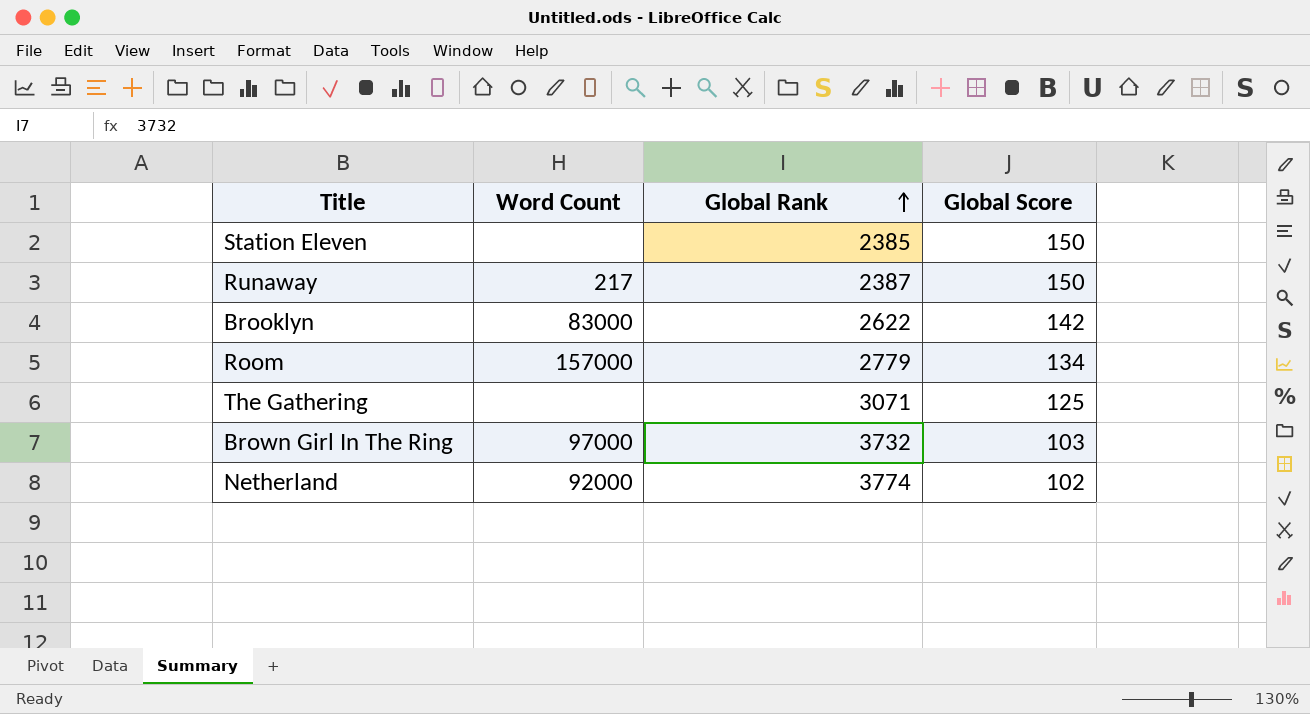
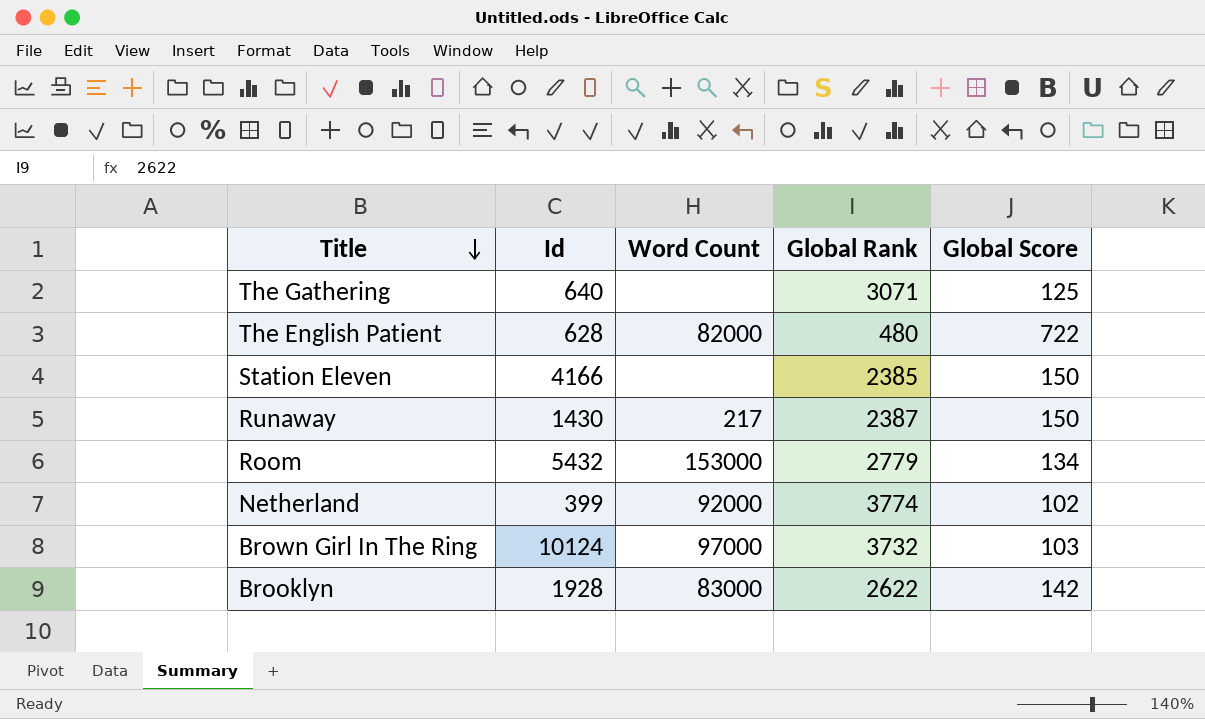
row order: Global Rank ascending -> Title descending
column Id | position: none -> 2
row The English Patient: none -> 628 | 82000 | 480 | 722
Room | Word Count: 157000 -> 153000

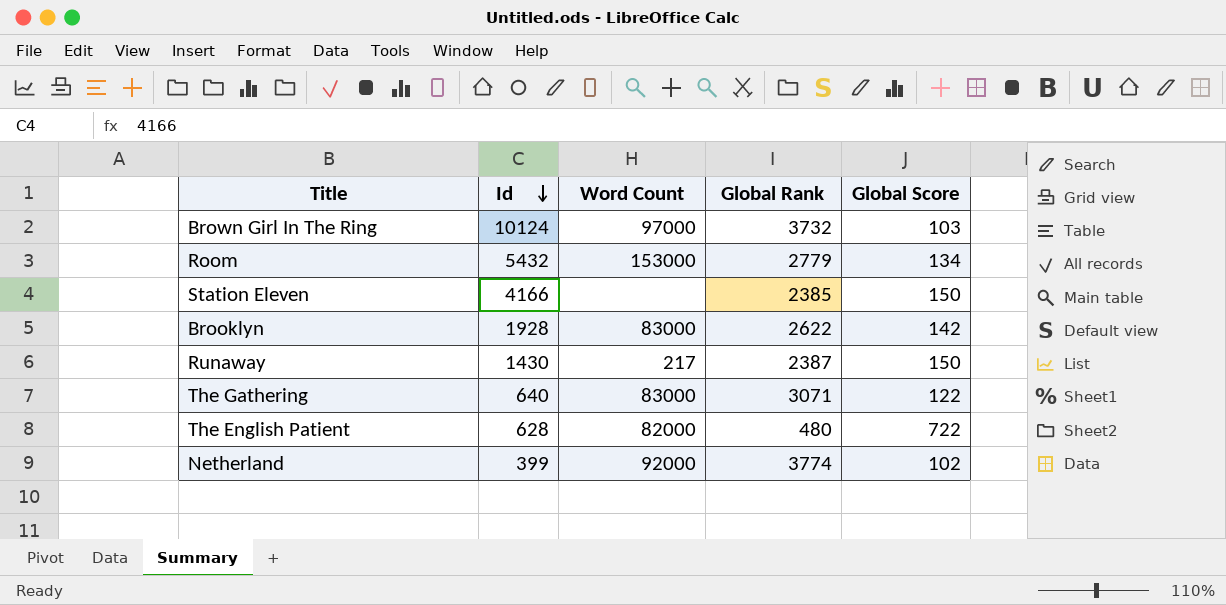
row order: Title descending -> Id descending
The Gathering | Word Count: none -> 83000
The Gathering | Global Score: 125 -> 122

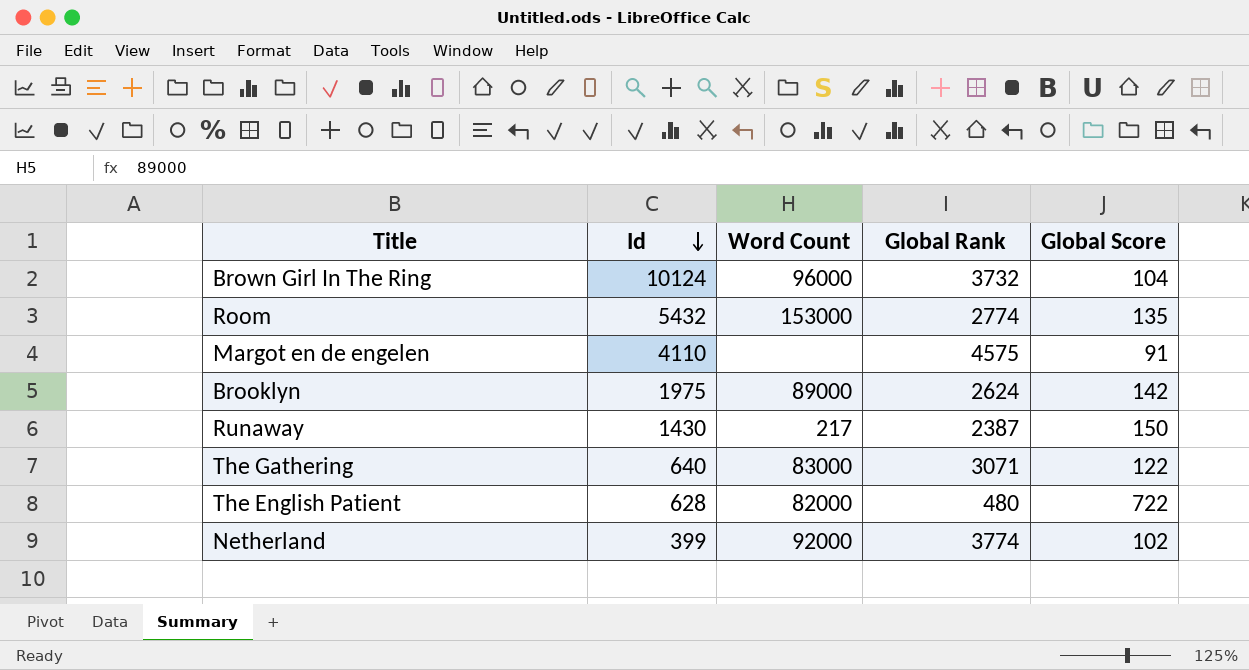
row Station Eleven: 4166 | none | 2385 | 150 -> none
Brown Girl In The Ring | Word Count: 97000 -> 96000
Brown Girl In The Ring | Global Score: 103 -> 104
Room | Global Rank: 2779 -> 2774
Room | Global Score: 134 -> 135
row Margot en de engelen: none -> 4110 | none | 4575 | 91
Brooklyn | Id: 1928 -> 1975
Brooklyn | Word Count: 83000 -> 89000
Brooklyn | Global Rank: 2622 -> 2624

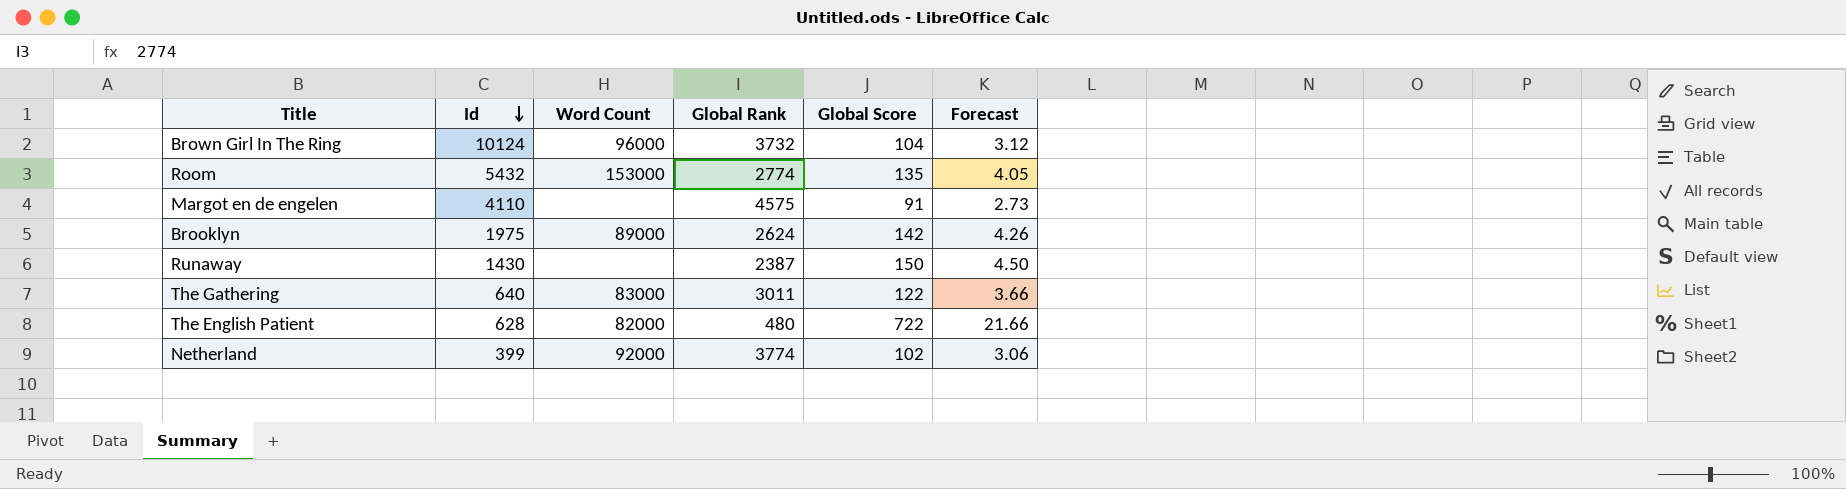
column Forecast | formula: none -> [Global Score] * 0.03
Runaway | Word Count: 217 -> none
The Gathering | Global Rank: 3071 -> 3011

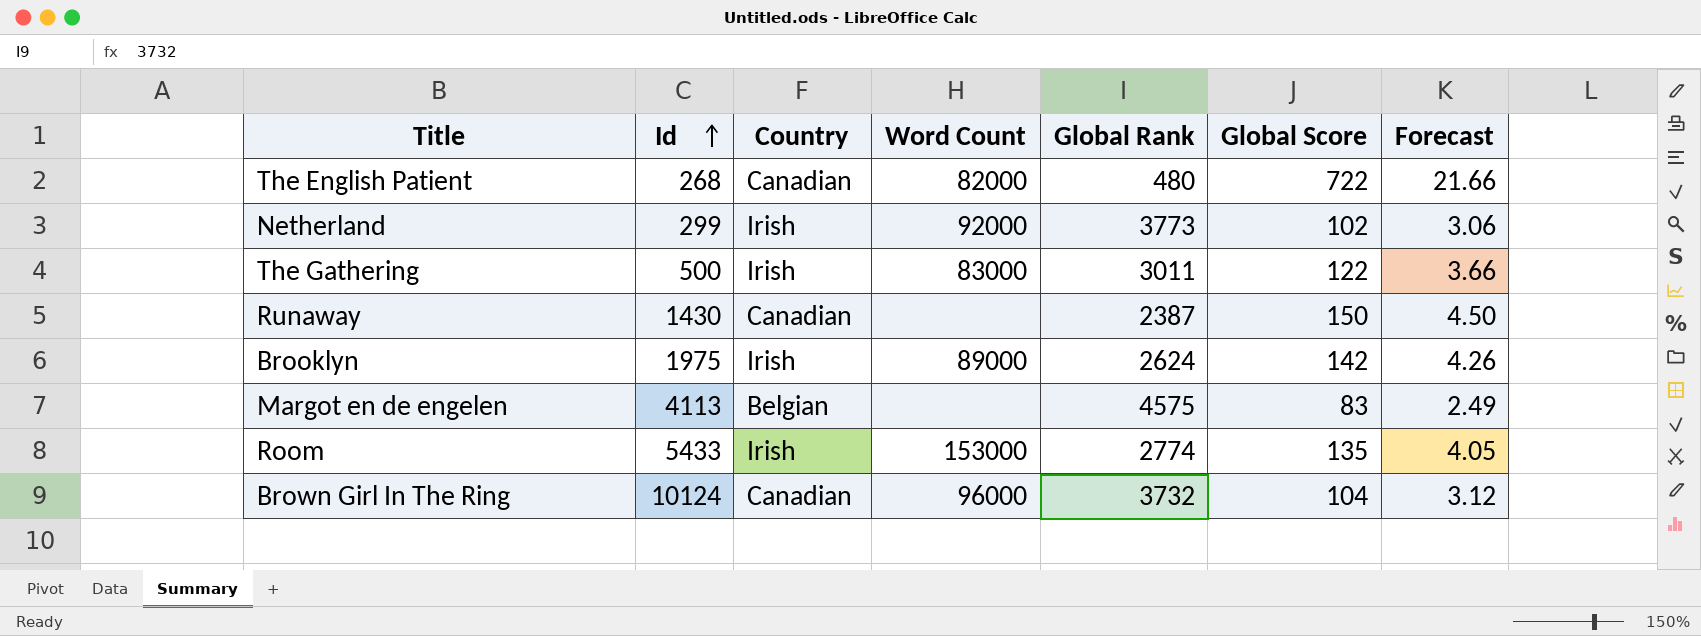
row order: Id descending -> Id ascending
column Country | position: none -> 3
The English Patient | Id: 628 -> 268
Netherland | Id: 399 -> 299
Netherland | Global Rank: 3774 -> 3773
The Gathering | Id: 640 -> 500
Margot en de engelen | Id: 4110 -> 4113
Margot en de engelen | Global Score: 91 -> 83
Margot en de engelen | Forecast: 2.73 -> 2.49
Room | Id: 5432 -> 5433

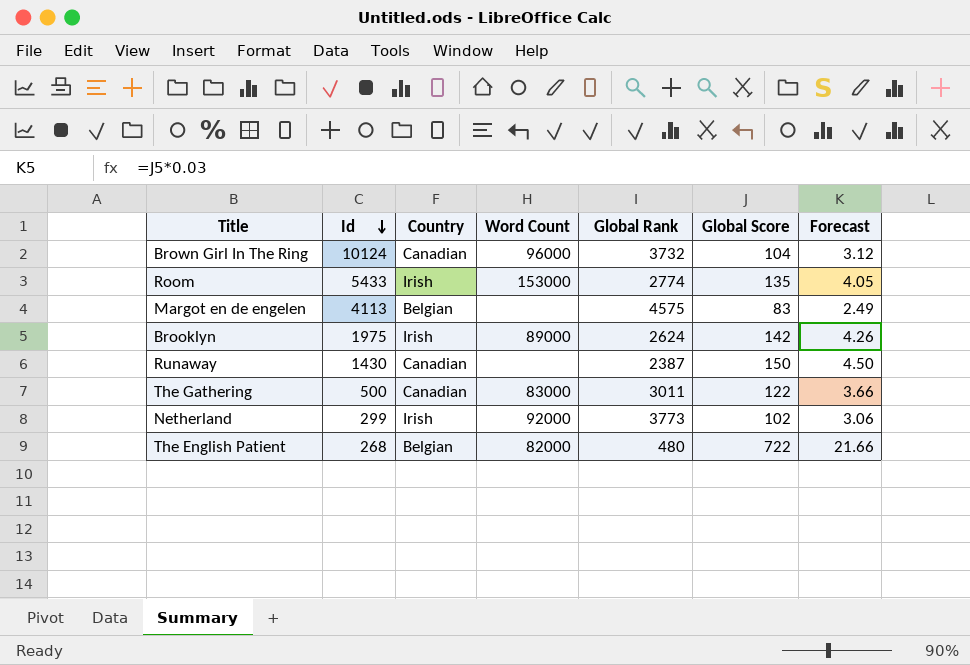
row order: Id ascending -> Id descending
The Gathering | Country: Irish -> Canadian
The English Patient | Country: Canadian -> Belgian

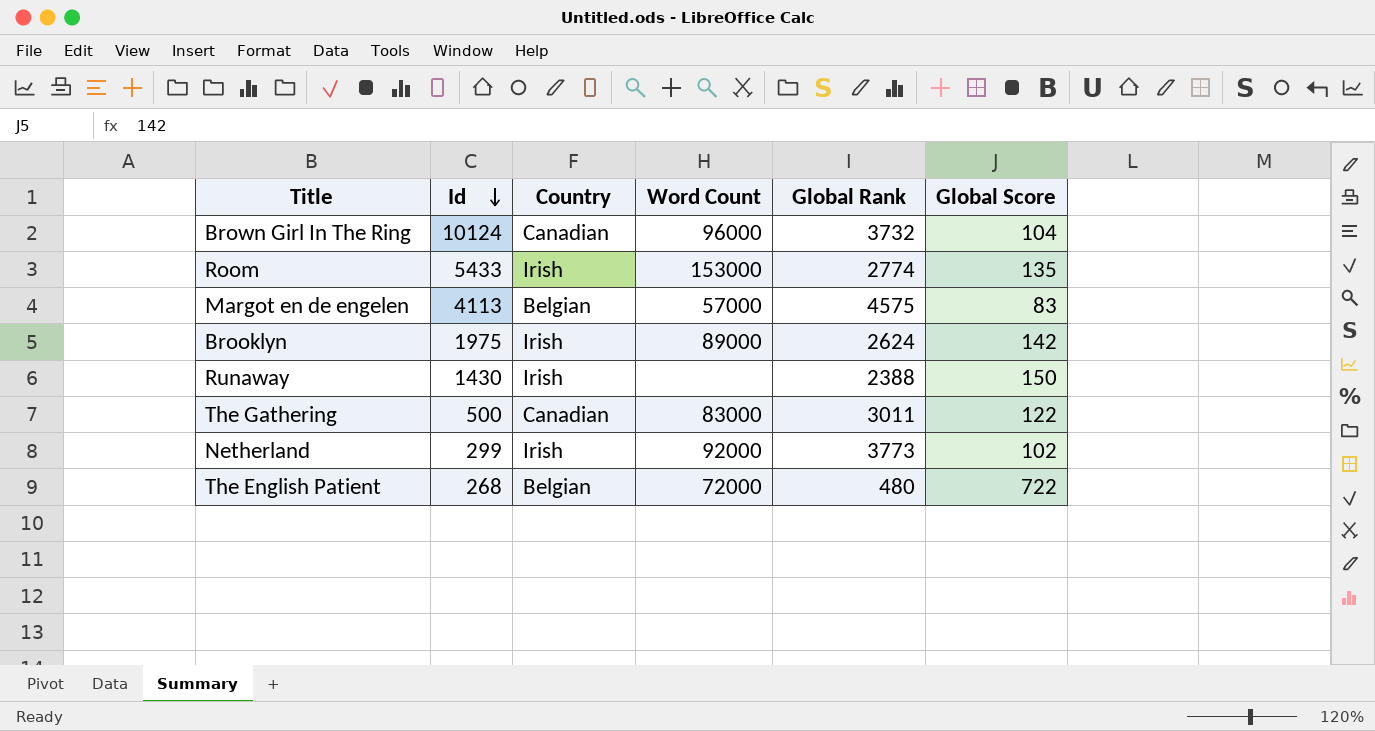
column Forecast | formula: [Global Score] * 0.03 -> none
Margot en de engelen | Word Count: none -> 57000
Runaway | Country: Canadian -> Irish
Runaway | Global Rank: 2387 -> 2388
The English Patient | Word Count: 82000 -> 72000

